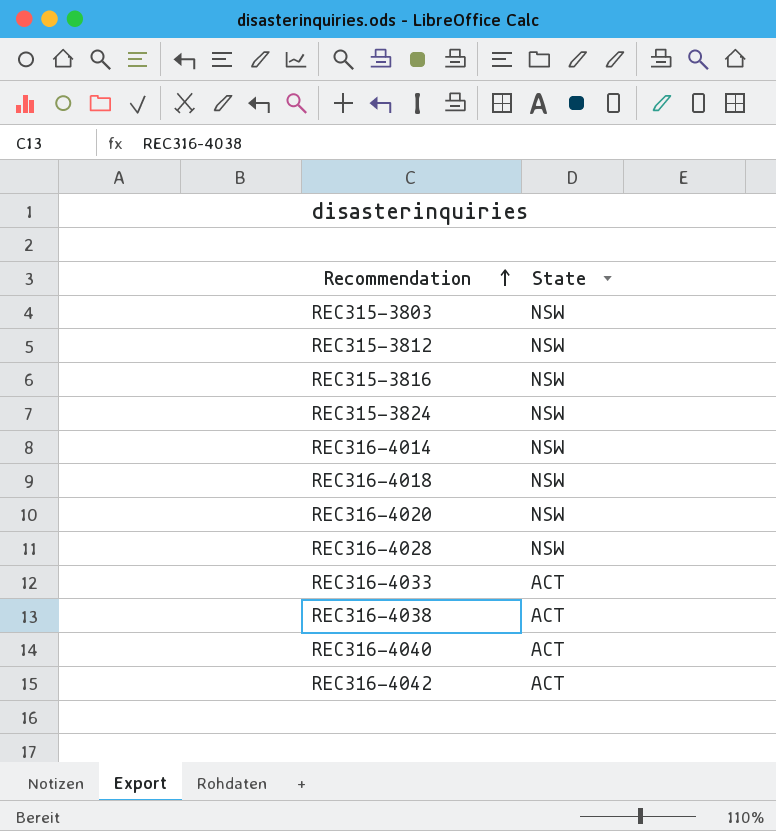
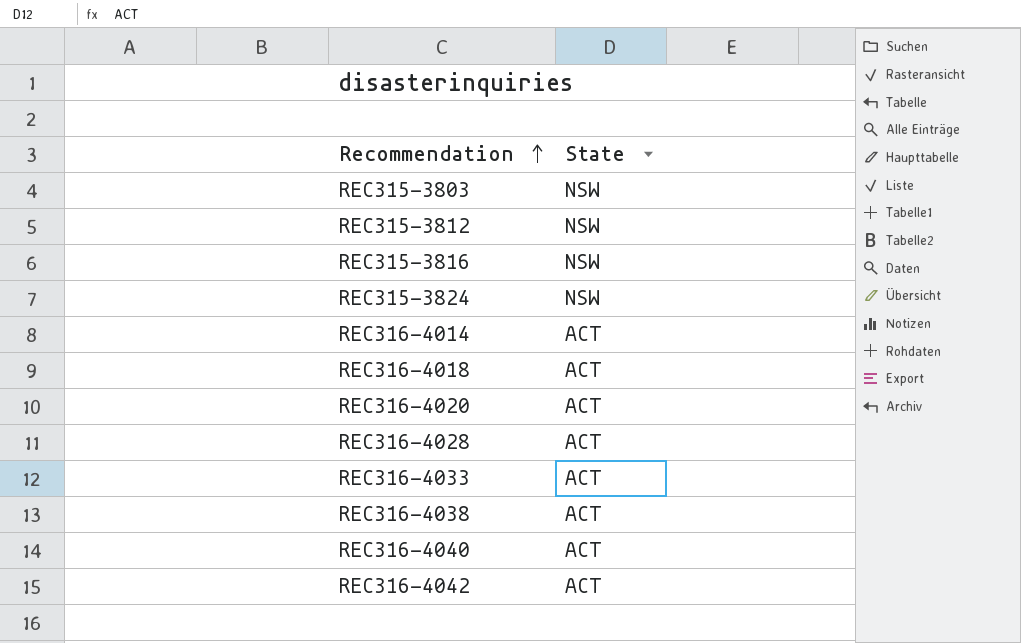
REC316-4014 | State: NSW -> ACT
REC316-4018 | State: NSW -> ACT
REC316-4020 | State: NSW -> ACT
REC316-4028 | State: NSW -> ACT

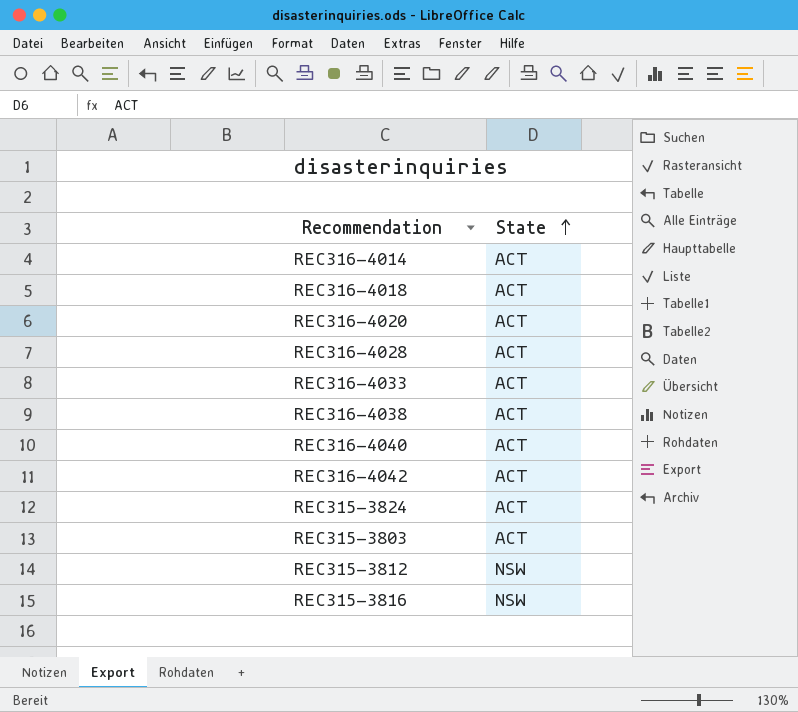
row order: Recommendation ascending -> State ascending
REC315-3824 | State: NSW -> ACT
REC315-3803 | State: NSW -> ACT

